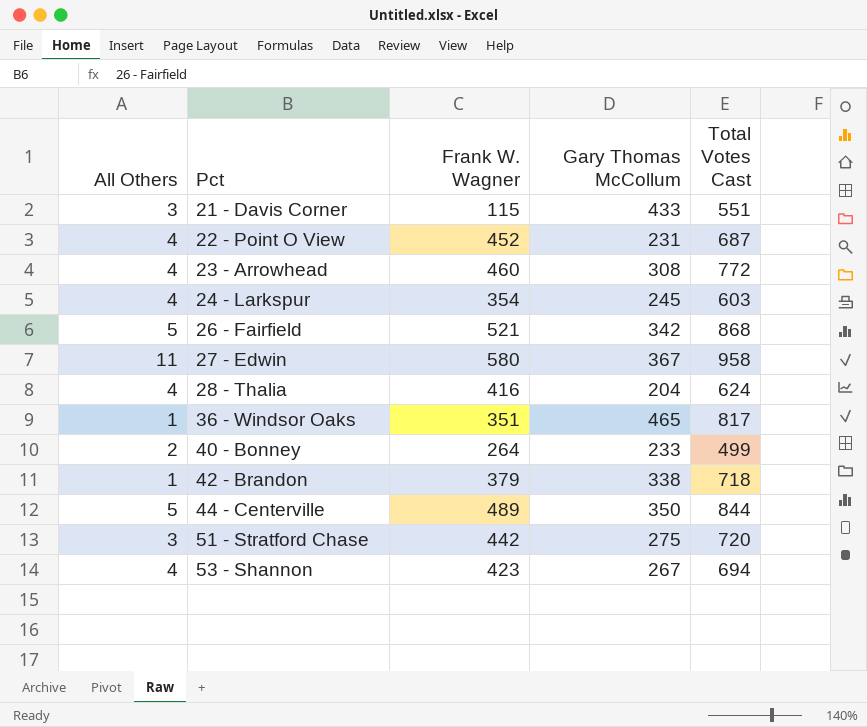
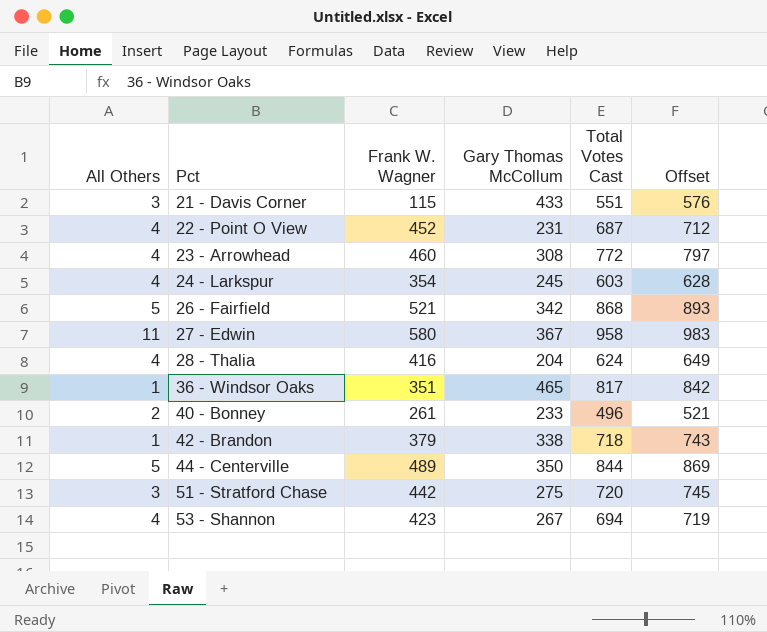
column Offset | formula: none -> [Total Votes Cast] + 25
40 - Bonney | Frank W. Wagner: 264 -> 261
40 - Bonney | Total Votes Cast: 499 -> 496

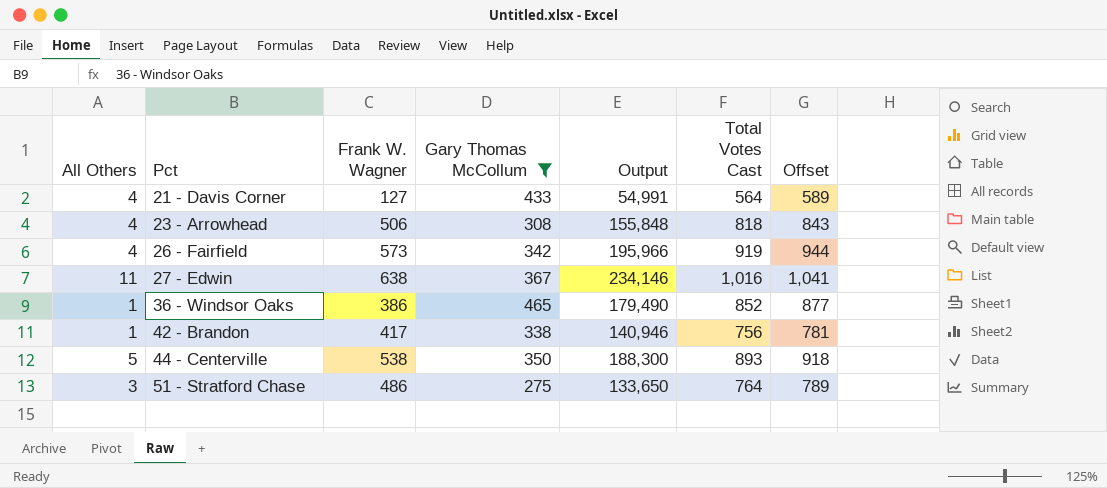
filter: none -> Gary Thomas McCollum >= 275
column Output | formula: none -> [Frank W. Wagner] * [Gary Thomas McCollum]
21 - Davis Corner | All Others: 3 -> 4
21 - Davis Corner | Frank W. Wagner: 115 -> 127
21 - Davis Corner | Total Votes Cast: 551 -> 564
21 - Davis Corner | Offset: 576 -> 589
23 - Arrowhead | Frank W. Wagner: 460 -> 506
23 - Arrowhead | Total Votes Cast: 772 -> 818
23 - Arrowhead | Offset: 797 -> 843
26 - Fairfield | All Others: 5 -> 4
26 - Fairfield | Frank W. Wagner: 521 -> 573
26 - Fairfield | Total Votes Cast: 868 -> 919
26 - Fairfield | Offset: 893 -> 944
27 - Edwin | Frank W. Wagner: 580 -> 638
27 - Edwin | Total Votes Cast: 958 -> 1,016
27 - Edwin | Offset: 983 -> 1,041
36 - Windsor Oaks | Frank W. Wagner: 351 -> 386
36 - Windsor Oaks | Total Votes Cast: 817 -> 852
36 - Windsor Oaks | Offset: 842 -> 877
42 - Brandon | Frank W. Wagner: 379 -> 417
42 - Brandon | Total Votes Cast: 718 -> 756
42 - Brandon | Offset: 743 -> 781
44 - Centerville | Frank W. Wagner: 489 -> 538
44 - Centerville | Total Votes Cast: 844 -> 893
44 - Centerville | Offset: 869 -> 918
51 - Stratford Chase | Frank W. Wagner: 442 -> 486
51 - Stratford Chase | Total Votes Cast: 720 -> 764
51 - Stratford Chase | Offset: 745 -> 789

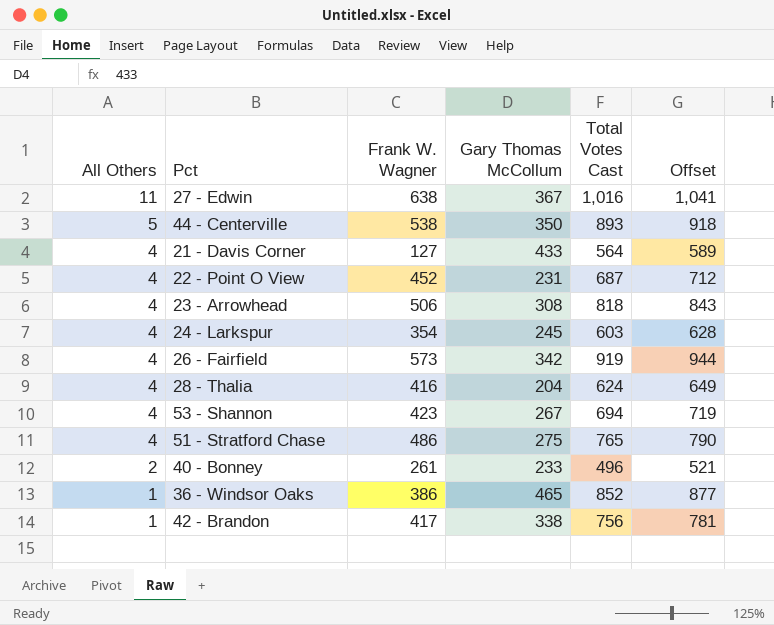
filter: Gary Thomas McCollum >= 275 -> none
row order: Pct ascending -> All Others descending
column Output | formula: [Frank W. Wagner] * [Gary Thomas McCollum] -> none
51 - Stratford Chase | All Others: 3 -> 4
51 - Stratford Chase | Total Votes Cast: 764 -> 765
51 - Stratford Chase | Offset: 789 -> 790

